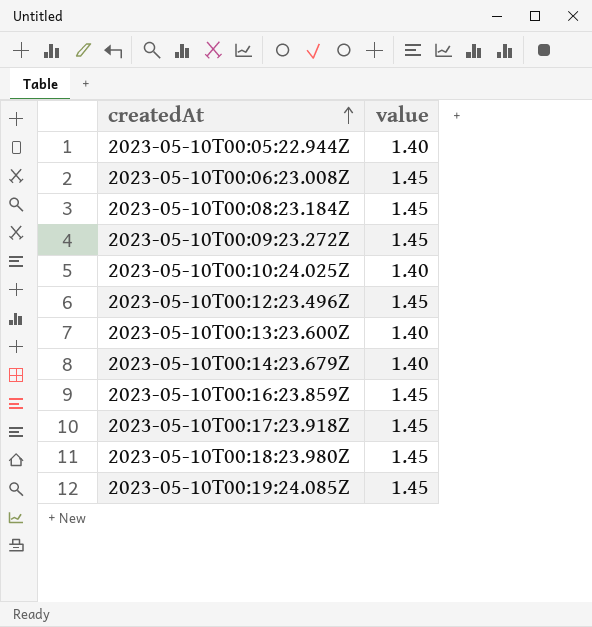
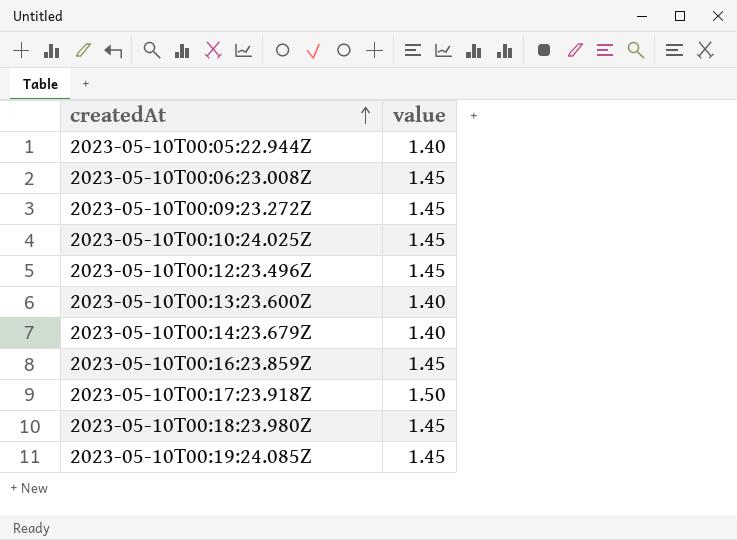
row 2023-05-10T00:08:23.184Z: 1.45 -> none
2023-05-10T00:10:24.025Z | value: 1.40 -> 1.45
2023-05-10T00:17:23.918Z | value: 1.45 -> 1.50

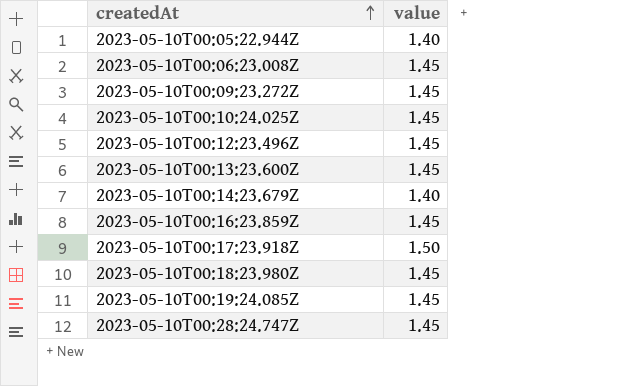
2023-05-10T00:13:23.600Z | value: 1.40 -> 1.45
row 2023-05-10T00:28:24.747Z: none -> 1.45

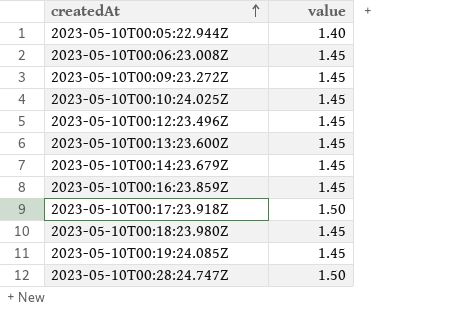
2023-05-10T00:14:23.679Z | value: 1.40 -> 1.45
2023-05-10T00:28:24.747Z | value: 1.45 -> 1.50

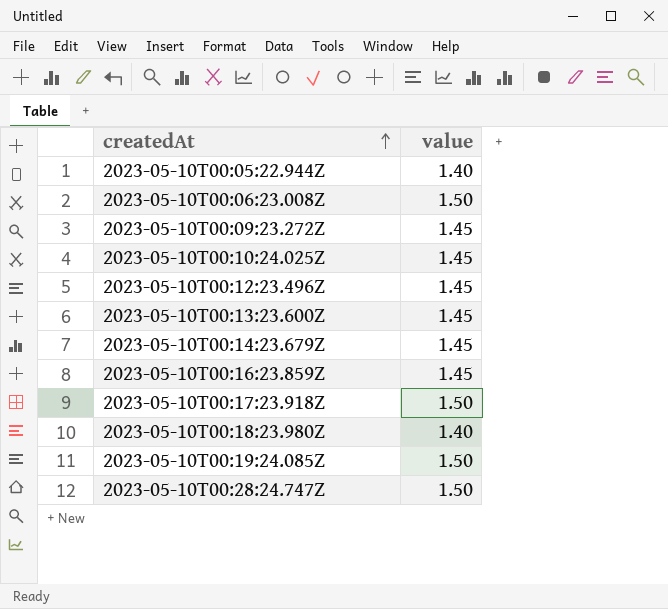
2023-05-10T00:06:23.008Z | value: 1.45 -> 1.50
2023-05-10T00:18:23.980Z | value: 1.45 -> 1.40
2023-05-10T00:19:24.085Z | value: 1.45 -> 1.50

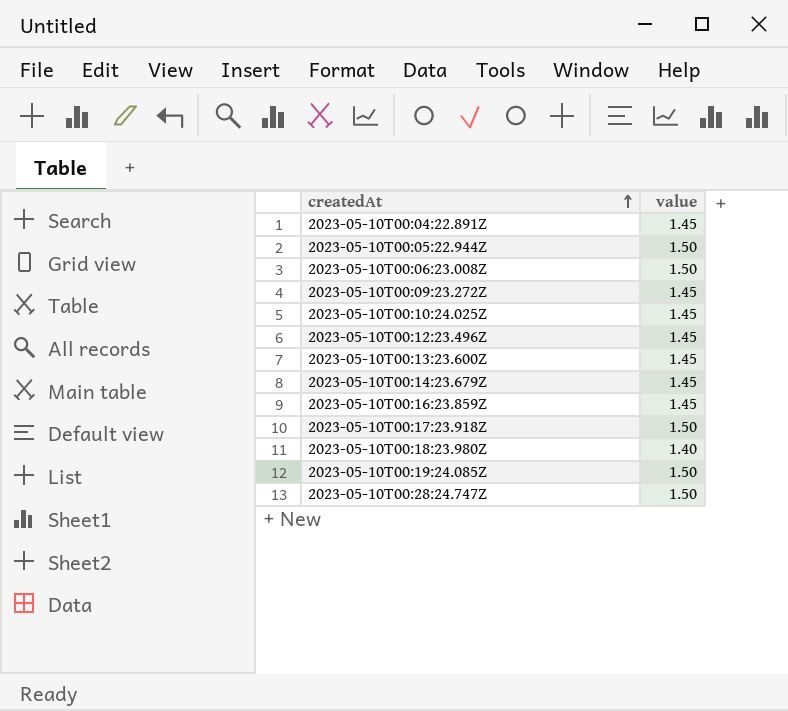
row 2023-05-10T00:04:22.891Z: none -> 1.45
2023-05-10T00:05:22.944Z | value: 1.40 -> 1.50

